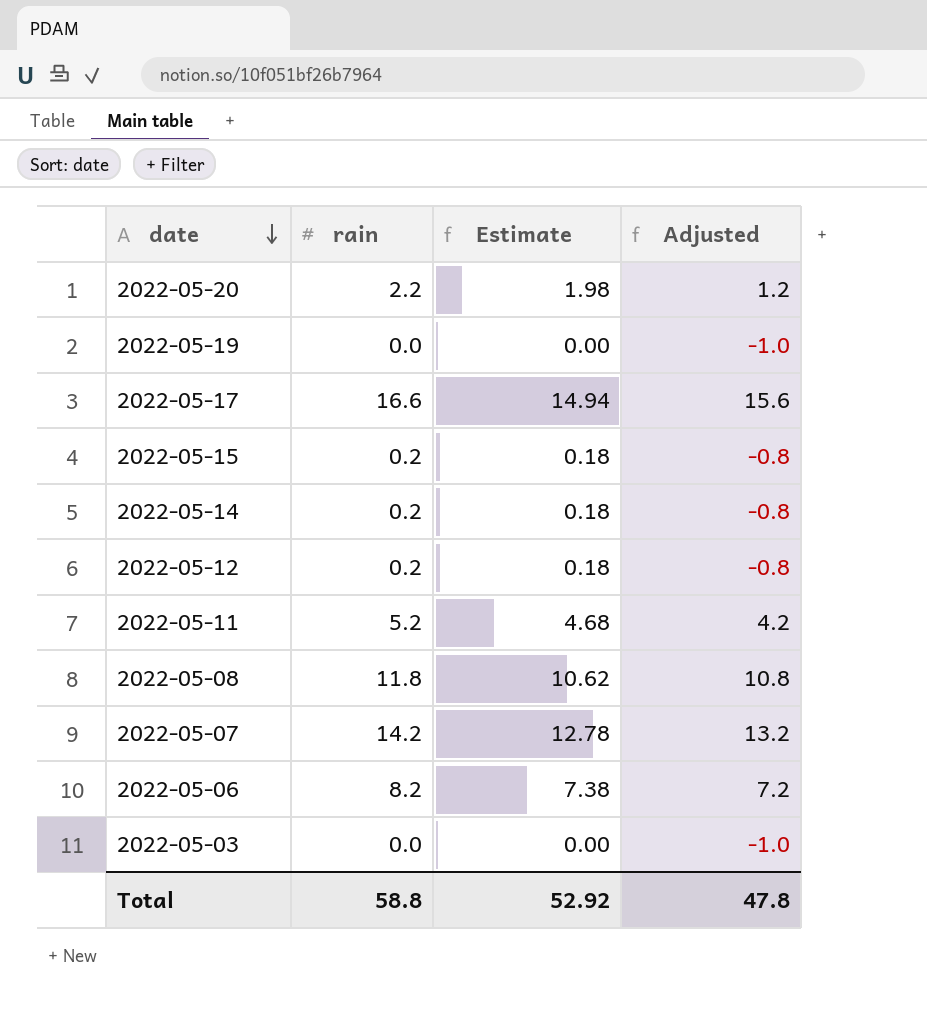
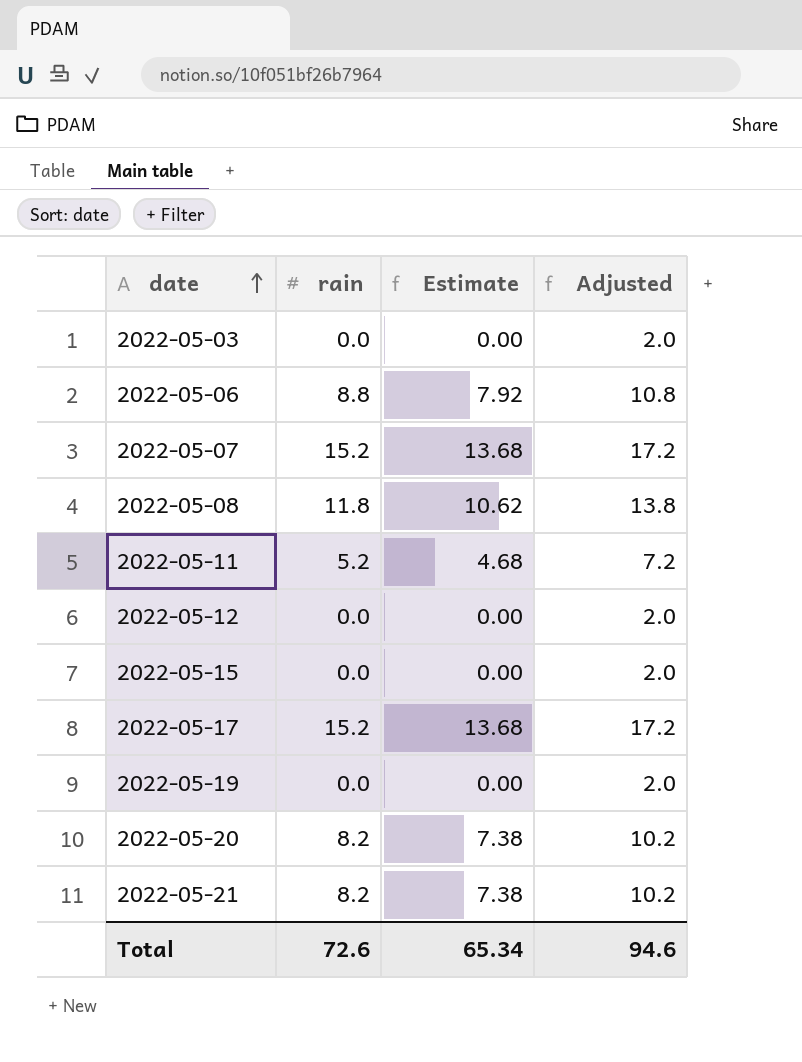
row order: date descending -> date ascending
column Adjusted | formula: [rain] - 1 -> [rain] + 2
row 2022-05-14: 0.2 | 0.18 | -0.8 -> none
2022-05-06 | rain: 8.2 -> 8.8
2022-05-06 | Estimate: 7.38 -> 7.92
2022-05-07 | rain: 14.2 -> 15.2
2022-05-07 | Estimate: 12.78 -> 13.68
2022-05-12 | rain: 0.2 -> 0.0
2022-05-12 | Estimate: 0.18 -> 0.00
2022-05-15 | rain: 0.2 -> 0.0
2022-05-15 | Estimate: 0.18 -> 0.00
2022-05-17 | rain: 16.6 -> 15.2
2022-05-17 | Estimate: 14.94 -> 13.68
2022-05-20 | rain: 2.2 -> 8.2
2022-05-20 | Estimate: 1.98 -> 7.38
row 2022-05-21: none -> 8.2 | 7.38 | 10.2
Total | rain: 58.8 -> 72.6
Total | Estimate: 52.92 -> 65.34
Total | Adjusted: 47.8 -> 94.6

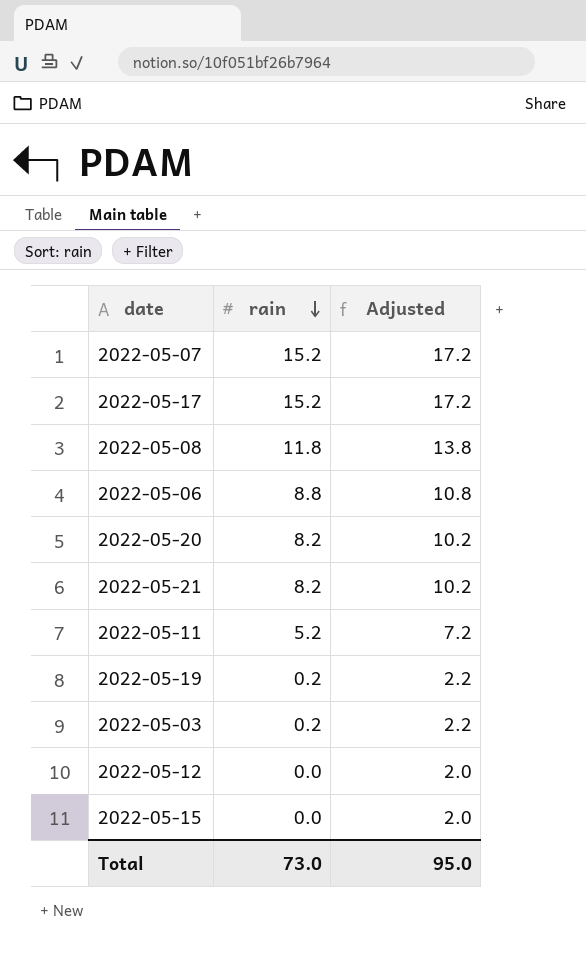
row order: date ascending -> rain descending
column Estimate | formula: [rain] * 0.9 -> none
2022-05-19 | rain: 0.0 -> 0.2
2022-05-19 | Adjusted: 2.0 -> 2.2
2022-05-03 | rain: 0.0 -> 0.2
2022-05-03 | Adjusted: 2.0 -> 2.2
Total | rain: 72.6 -> 73.0
Total | Adjusted: 94.6 -> 95.0

